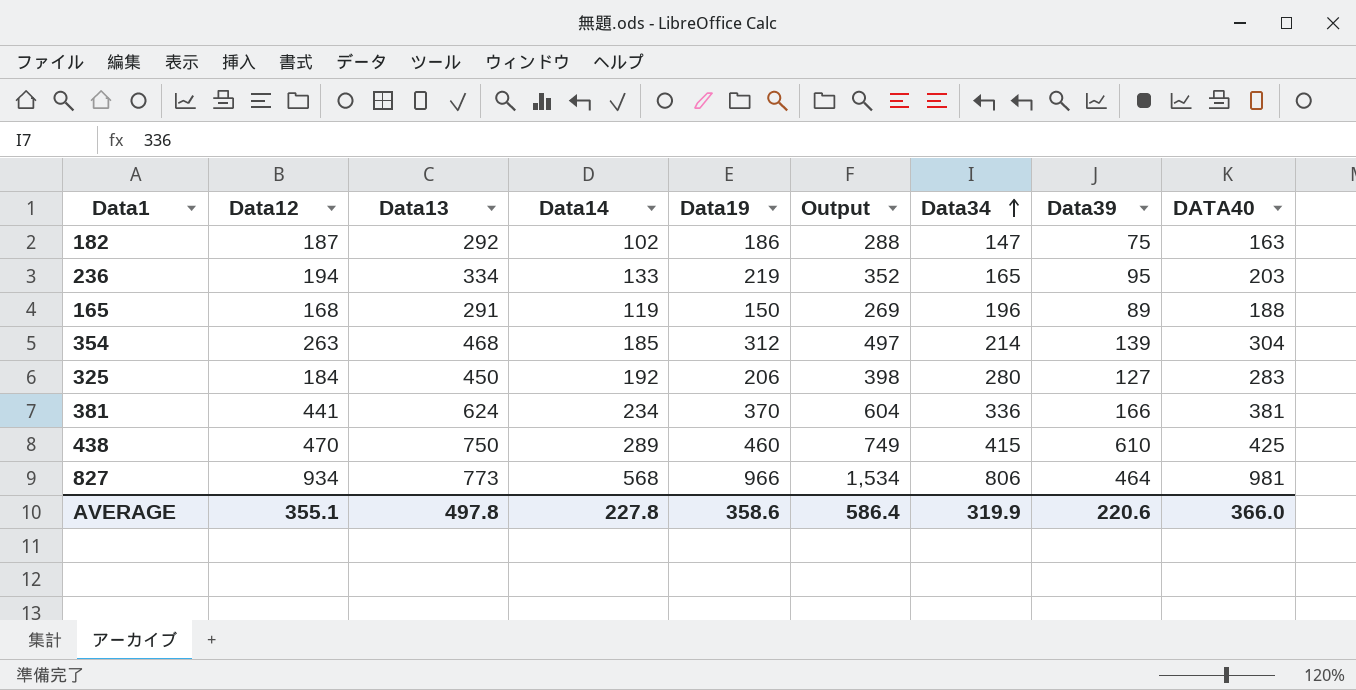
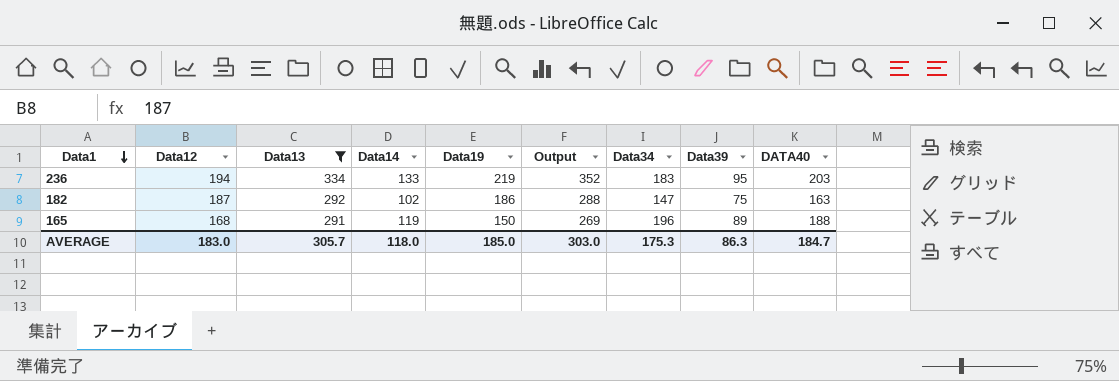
filter: none -> Data13 <= 334
row order: Data34 ascending -> Data1 descending
236 | Data34: 165 -> 183
AVERAGE | Data12: 355.1 -> 183.0
AVERAGE | Data13: 497.8 -> 305.7
AVERAGE | Data14: 227.8 -> 118.0
AVERAGE | Data19: 358.6 -> 185.0
AVERAGE | Output: 586.4 -> 303.0
AVERAGE | Data34: 319.9 -> 175.3
AVERAGE | Data39: 220.6 -> 86.3
AVERAGE | DATA40: 366.0 -> 184.7

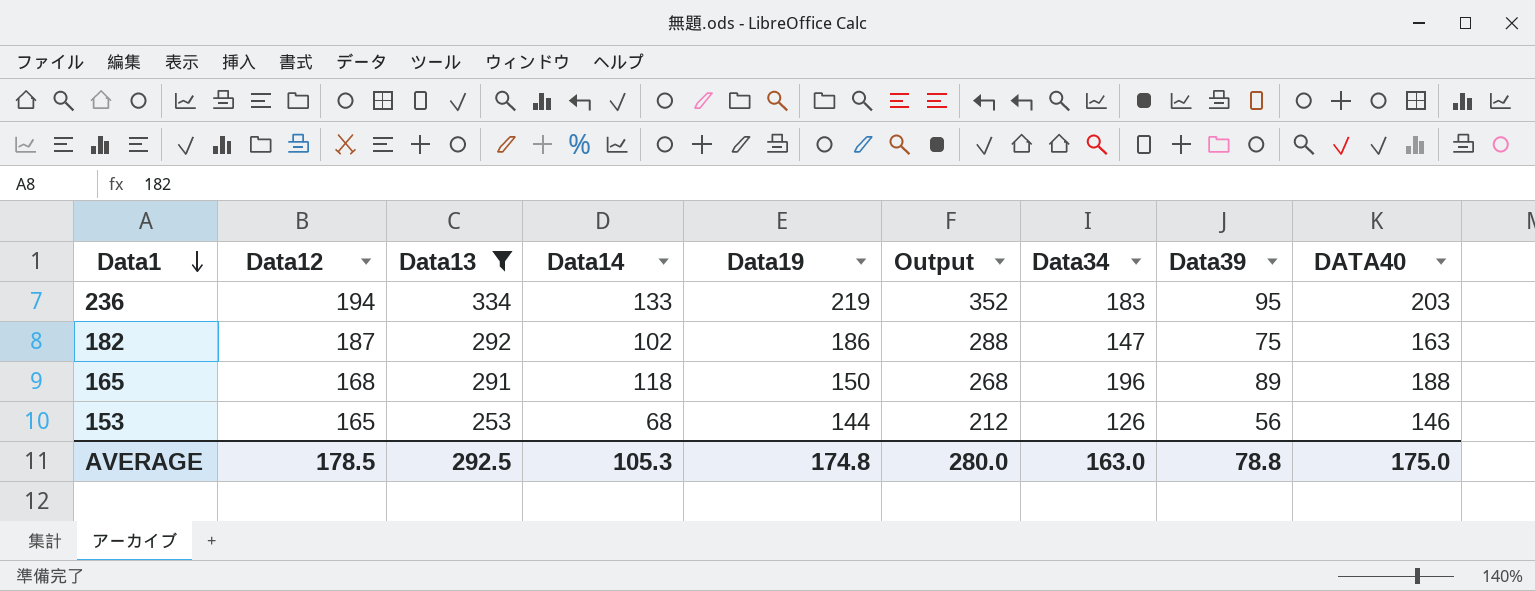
165 | Data14: 119 -> 118
165 | Output: 269 -> 268
row 153: none -> 165 | 253 | 68 | 144 | 212 | 126 | 56 | 146
AVERAGE | Data12: 183.0 -> 178.5
AVERAGE | Data13: 305.7 -> 292.5
AVERAGE | Data14: 118.0 -> 105.3
AVERAGE | Data19: 185.0 -> 174.8
AVERAGE | Output: 303.0 -> 280.0
AVERAGE | Data34: 175.3 -> 163.0
AVERAGE | Data39: 86.3 -> 78.8
AVERAGE | DATA40: 184.7 -> 175.0

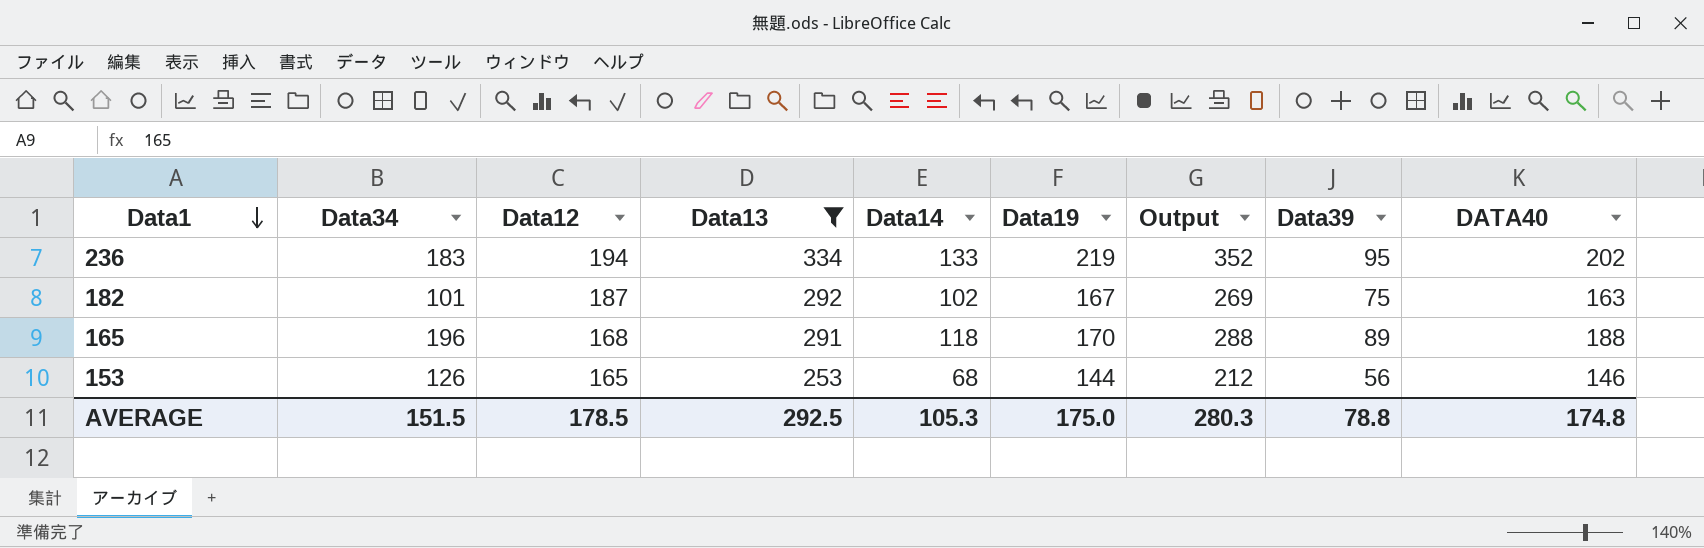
column Data34 | position: 7 -> 2
236 | DATA40: 203 -> 202
182 | Data34: 147 -> 101
182 | Data19: 186 -> 167
182 | Output: 288 -> 269
165 | Data19: 150 -> 170
165 | Output: 268 -> 288
AVERAGE | Data34: 163.0 -> 151.5
AVERAGE | Data19: 174.8 -> 175.0
AVERAGE | Output: 280.0 -> 280.3
AVERAGE | DATA40: 175.0 -> 174.8

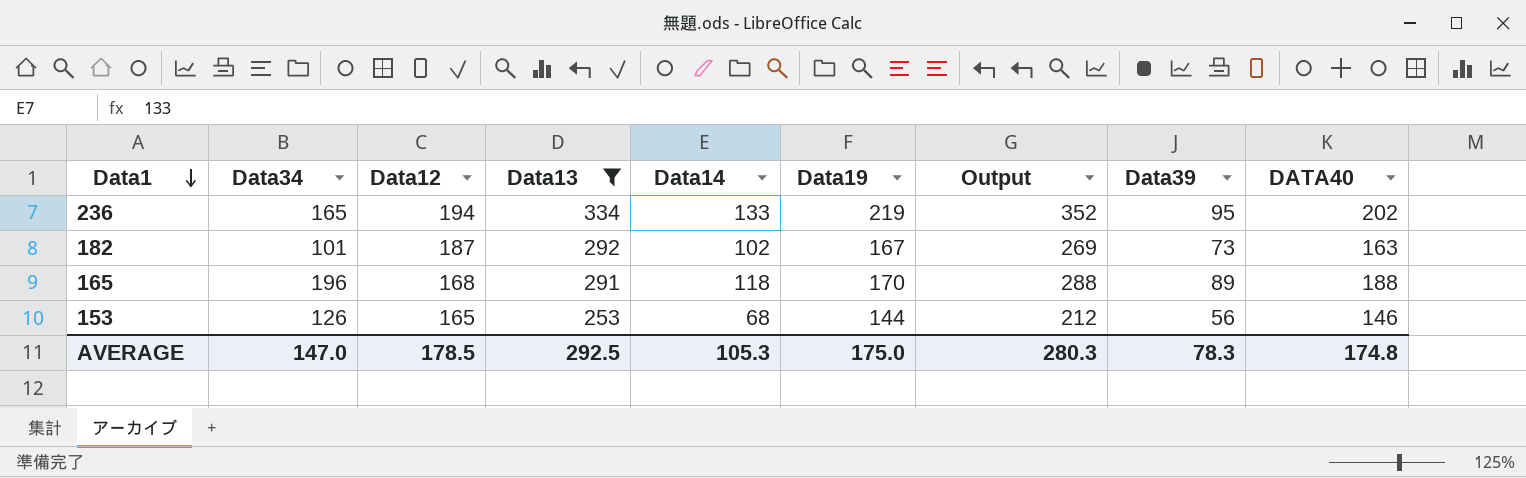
236 | Data34: 183 -> 165
182 | Data39: 75 -> 73
AVERAGE | Data34: 151.5 -> 147.0
AVERAGE | Data39: 78.8 -> 78.3

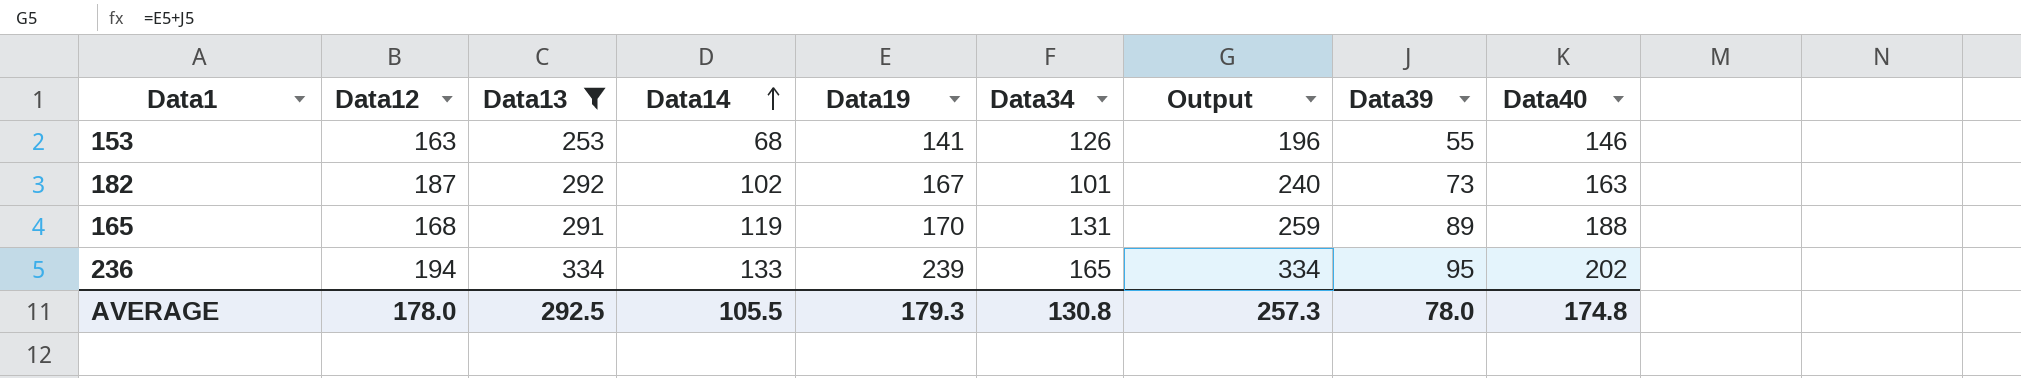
row order: Data1 descending -> Data14 ascending
column Data34 | position: 2 -> 6
column Output | formula: [Data14] + [Data19] -> [Data19] + [Data39]
column name: DATA40 -> Data40
153 | Data12: 165 -> 163
153 | Data19: 144 -> 141
153 | Data39: 56 -> 55
165 | Data14: 118 -> 119
165 | Data34: 196 -> 131
236 | Data19: 219 -> 239
AVERAGE | Data12: 178.5 -> 178.0
AVERAGE | Data14: 105.3 -> 105.5
AVERAGE | Data19: 175.0 -> 179.3
AVERAGE | Data34: 147.0 -> 130.8
AVERAGE | Output: 280.3 -> 257.3
AVERAGE | Data39: 78.3 -> 78.0

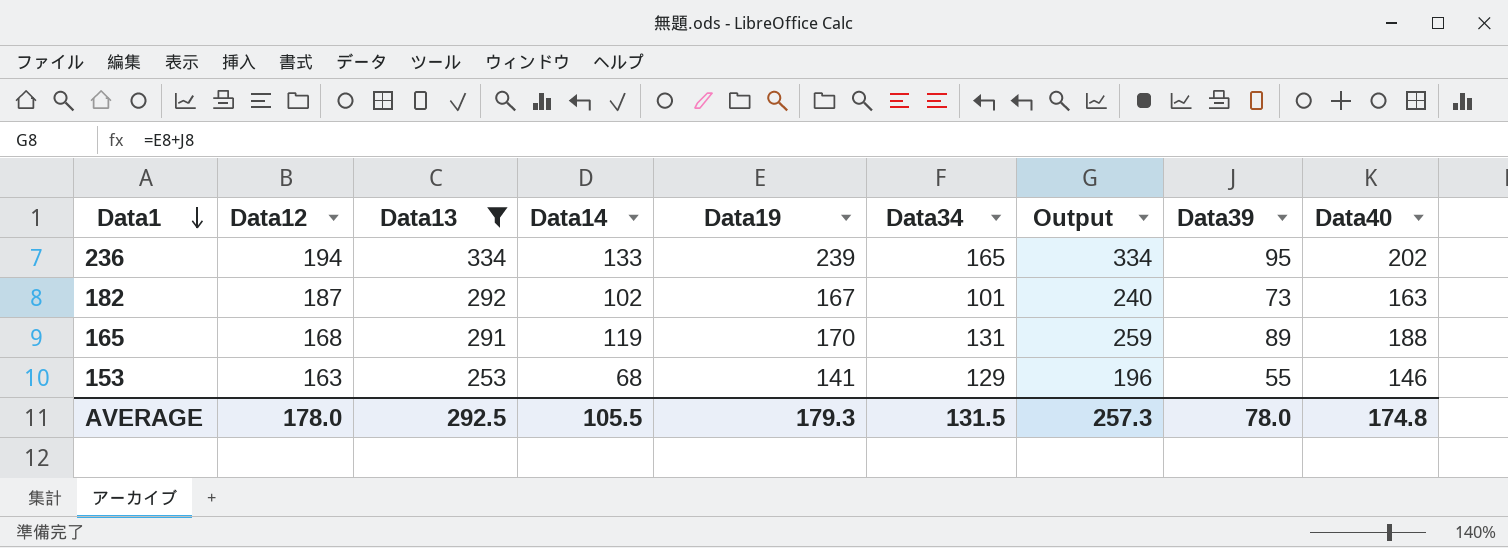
row order: Data14 ascending -> Data1 descending
153 | Data34: 126 -> 129
AVERAGE | Data34: 130.8 -> 131.5

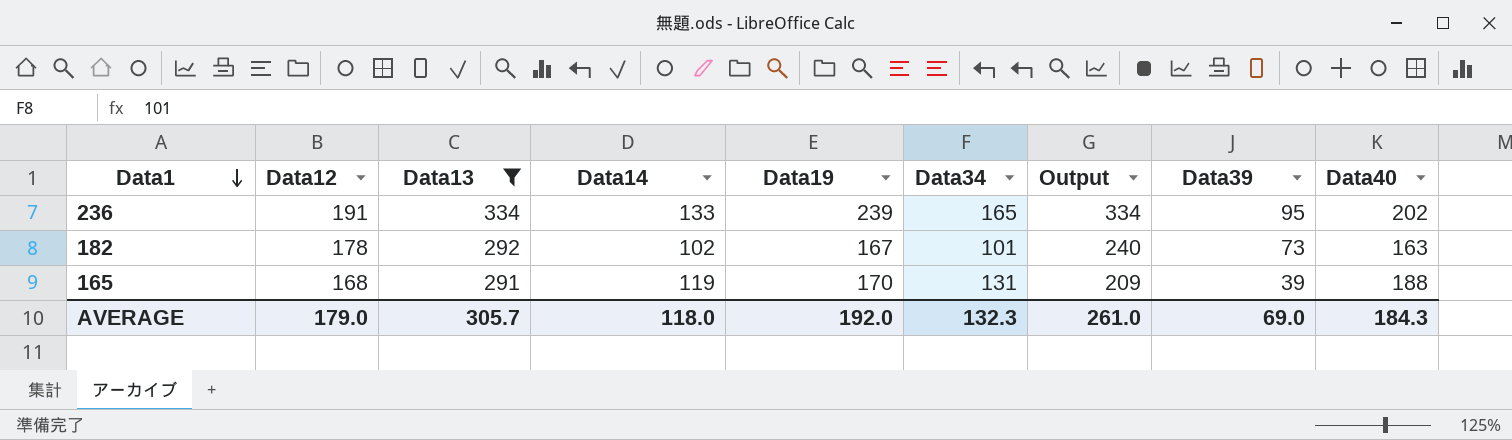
row 153: 163 | 253 | 68 | 141 | 129 | 196 | 55 | 146 -> none
236 | Data12: 194 -> 191
182 | Data12: 187 -> 178
165 | Output: 259 -> 209
165 | Data39: 89 -> 39
AVERAGE | Data12: 178.0 -> 179.0
AVERAGE | Data13: 292.5 -> 305.7
AVERAGE | Data14: 105.5 -> 118.0
AVERAGE | Data19: 179.3 -> 192.0
AVERAGE | Data34: 131.5 -> 132.3
AVERAGE | Output: 257.3 -> 261.0
AVERAGE | Data39: 78.0 -> 69.0
AVERAGE | Data40: 174.8 -> 184.3

